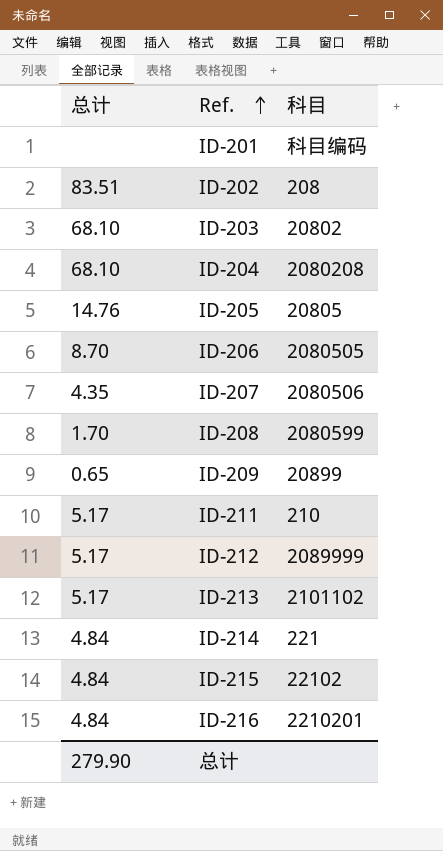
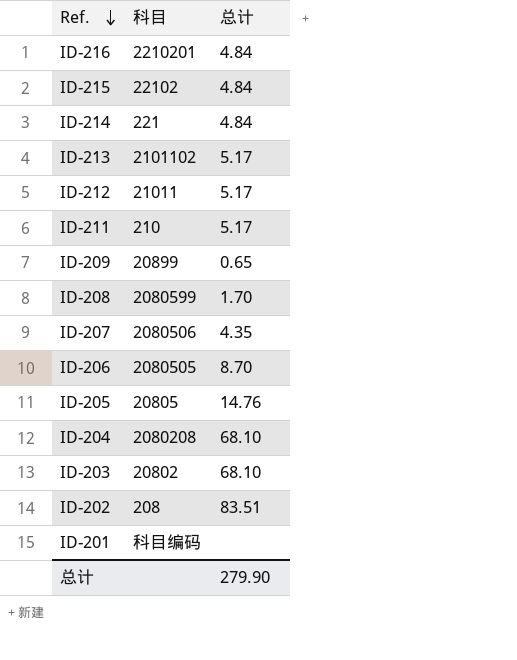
row order: Ref. ascending -> Ref. descending
column 总计 | position: 1 -> 3
ID-212 | 科目: 2089999 -> 21011

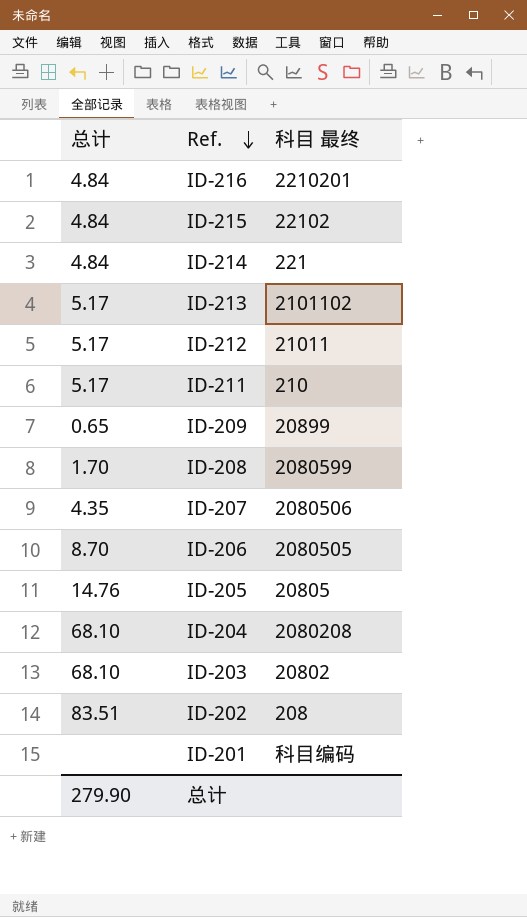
column 总计 | position: 3 -> 1
column name: 科目 -> 科目 最终

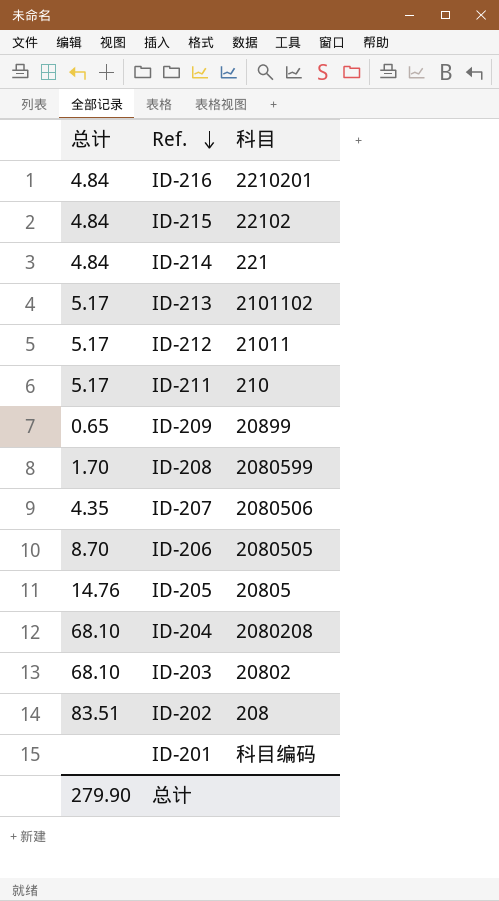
column name: 科目 最终 -> 科目

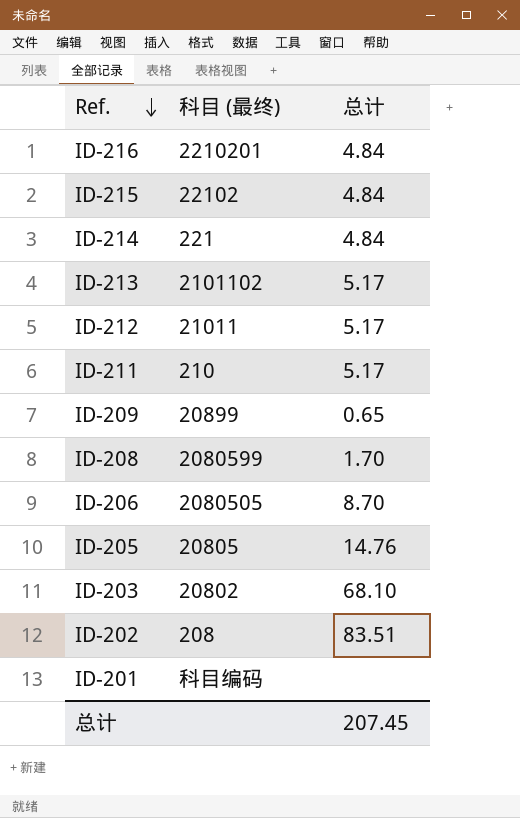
column name: 科目 -> 科目 (最终)
column 总计 | position: 1 -> 3
row ID-207: 4.35 | 2080506 -> none
row ID-204: 68.10 | 2080208 -> none
总计 | 总计: 279.90 -> 207.45

